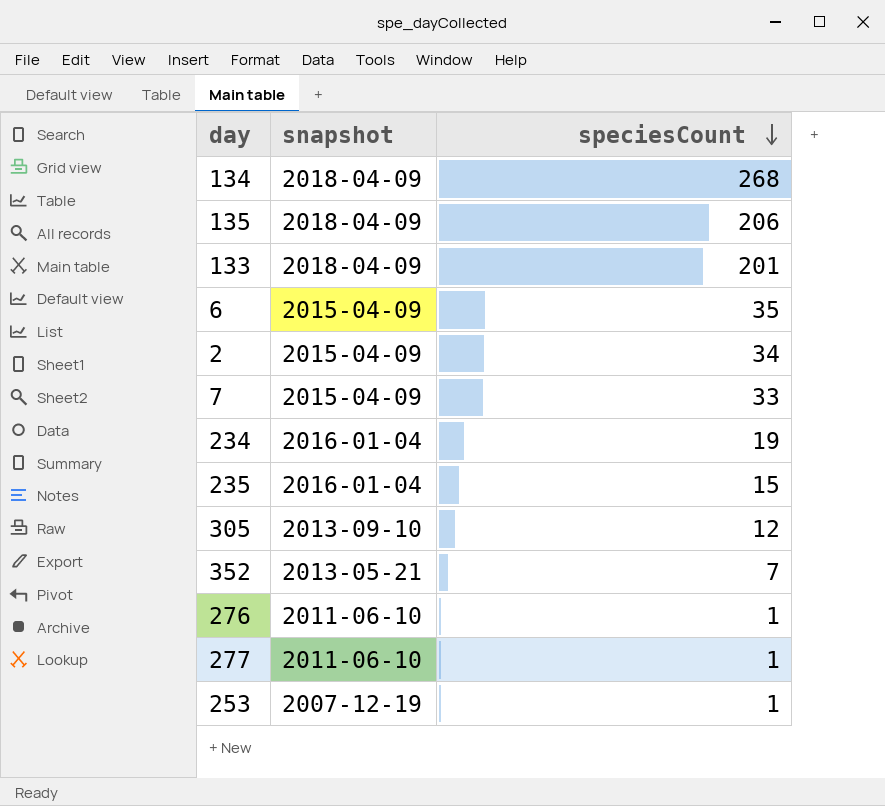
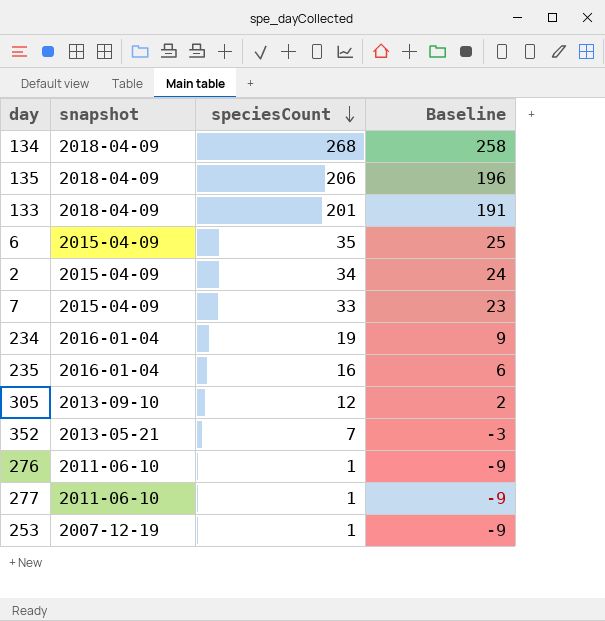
column Baseline | formula: none -> [speciesCount] - 10
235 | speciesCount: 15 -> 16

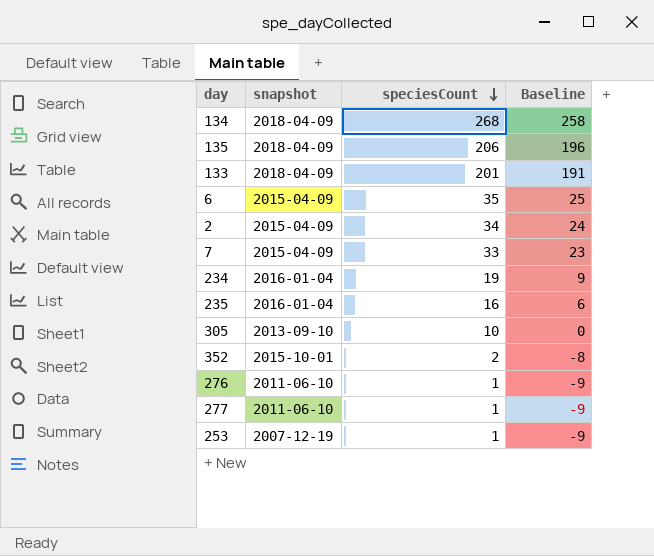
305 | speciesCount: 12 -> 10
305 | Baseline: 2 -> 0
352 | snapshot: 2013-05-21 -> 2015-10-01
352 | speciesCount: 7 -> 2
352 | Baseline: -3 -> -8

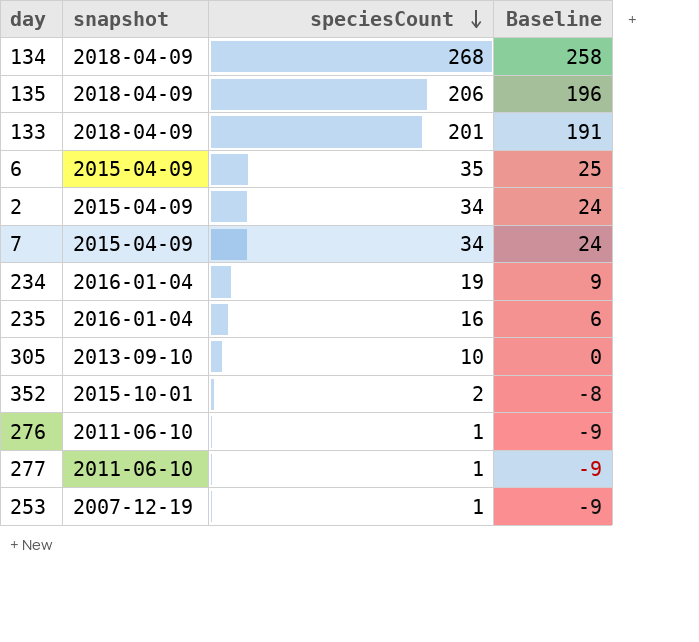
7 | speciesCount: 33 -> 34
7 | Baseline: 23 -> 24

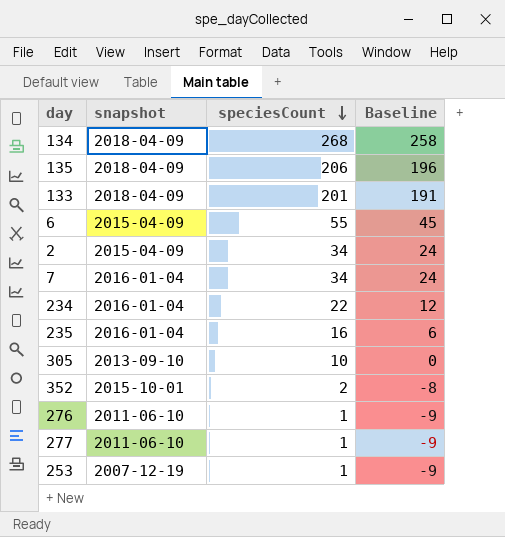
6 | speciesCount: 35 -> 55
6 | Baseline: 25 -> 45
7 | snapshot: 2015-04-09 -> 2016-01-04
234 | speciesCount: 19 -> 22
234 | Baseline: 9 -> 12

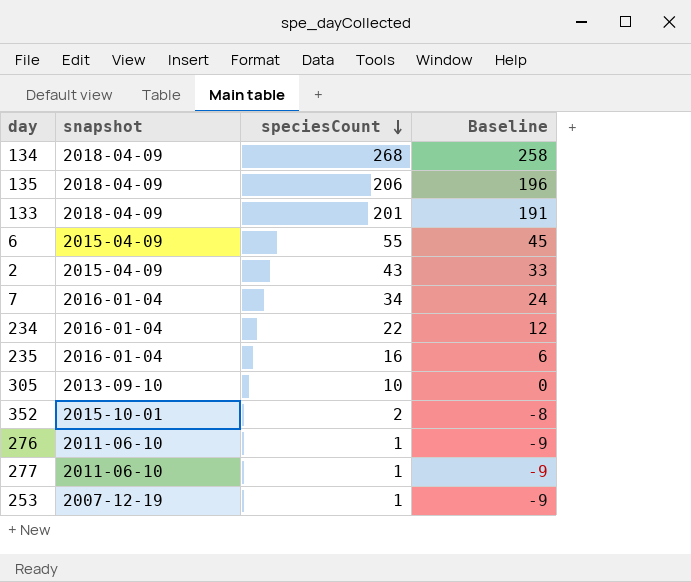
2 | speciesCount: 34 -> 43
2 | Baseline: 24 -> 33

